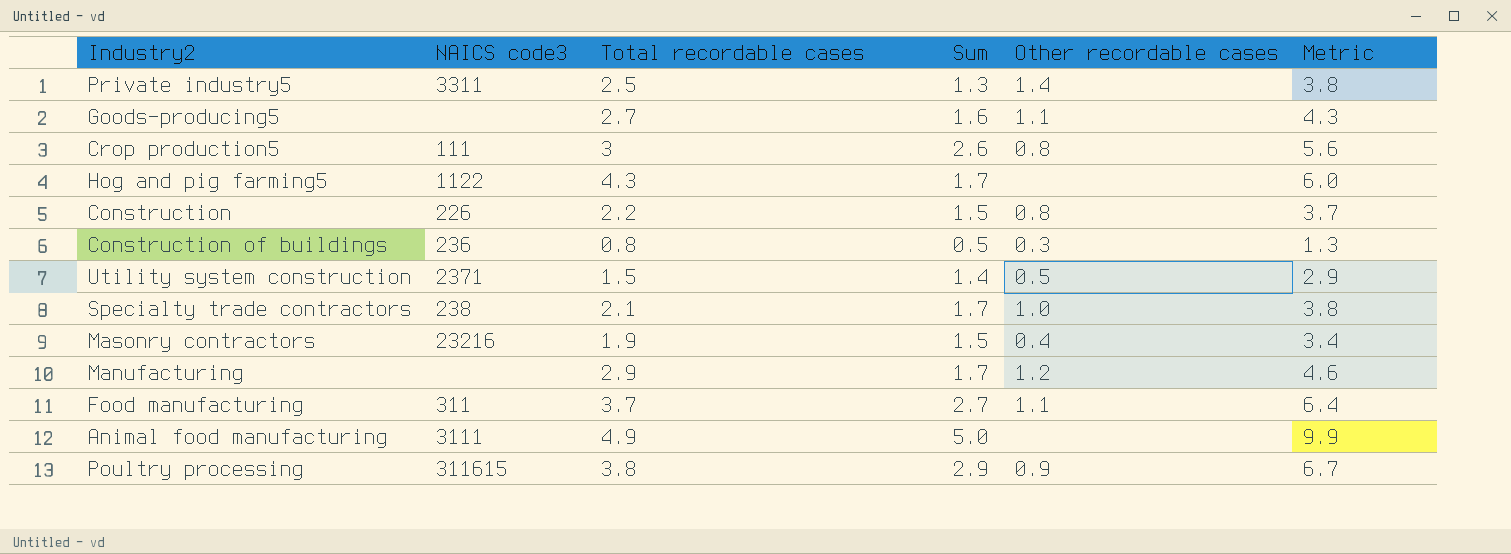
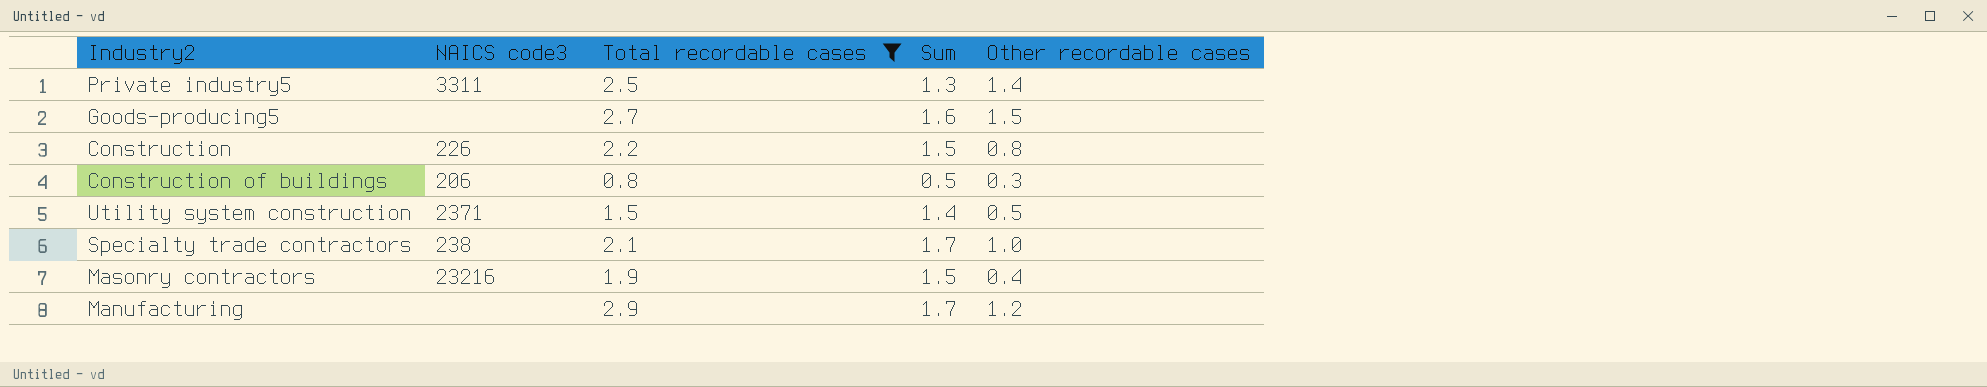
filter: none -> Total recordable cases <= 2.9
column Metric | formula: [Total recordable cases] + [Sum] -> none
Goods-producing5 | Other recordable cases: 1.1 -> 1.5
Construction of buildings | NAICS code3: 236 -> 206

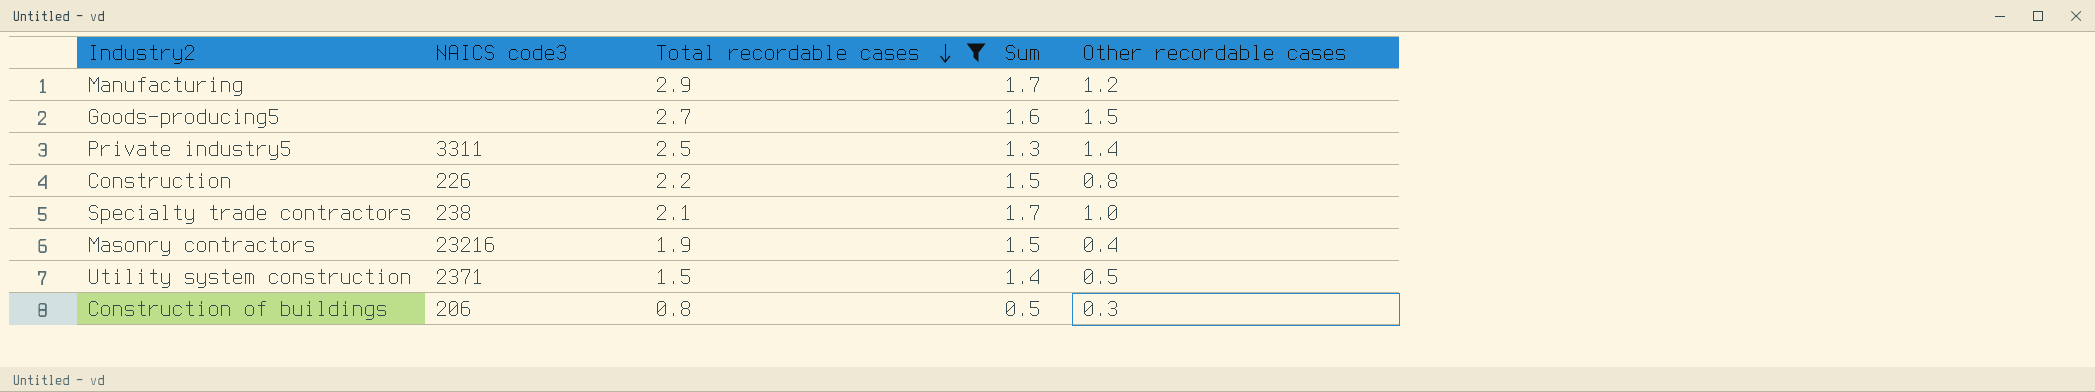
row order: none -> Total recordable cases descending

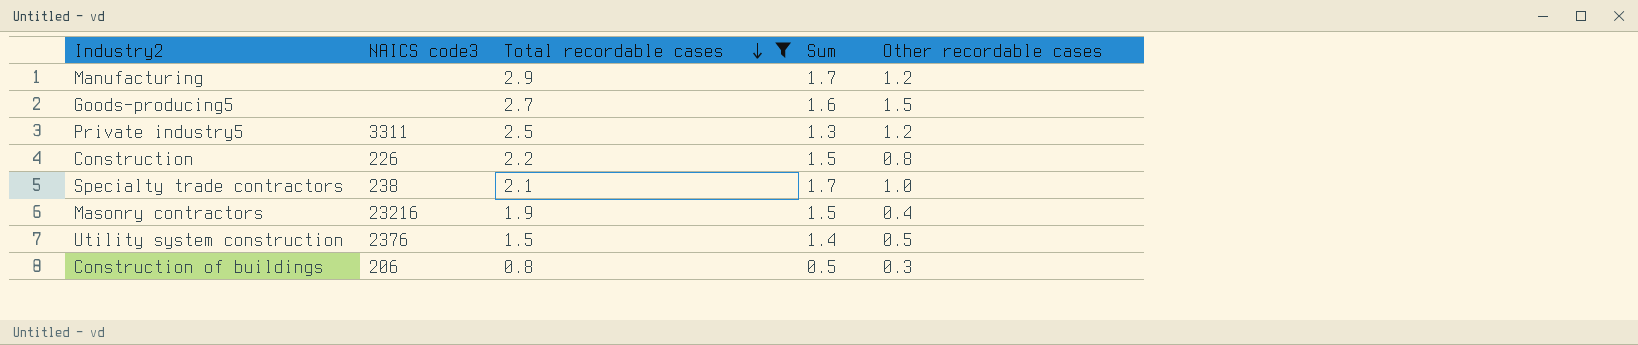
Private industry5 | Other recordable cases: 1.4 -> 1.2
Utility system construction | NAICS code3: 2371 -> 2376

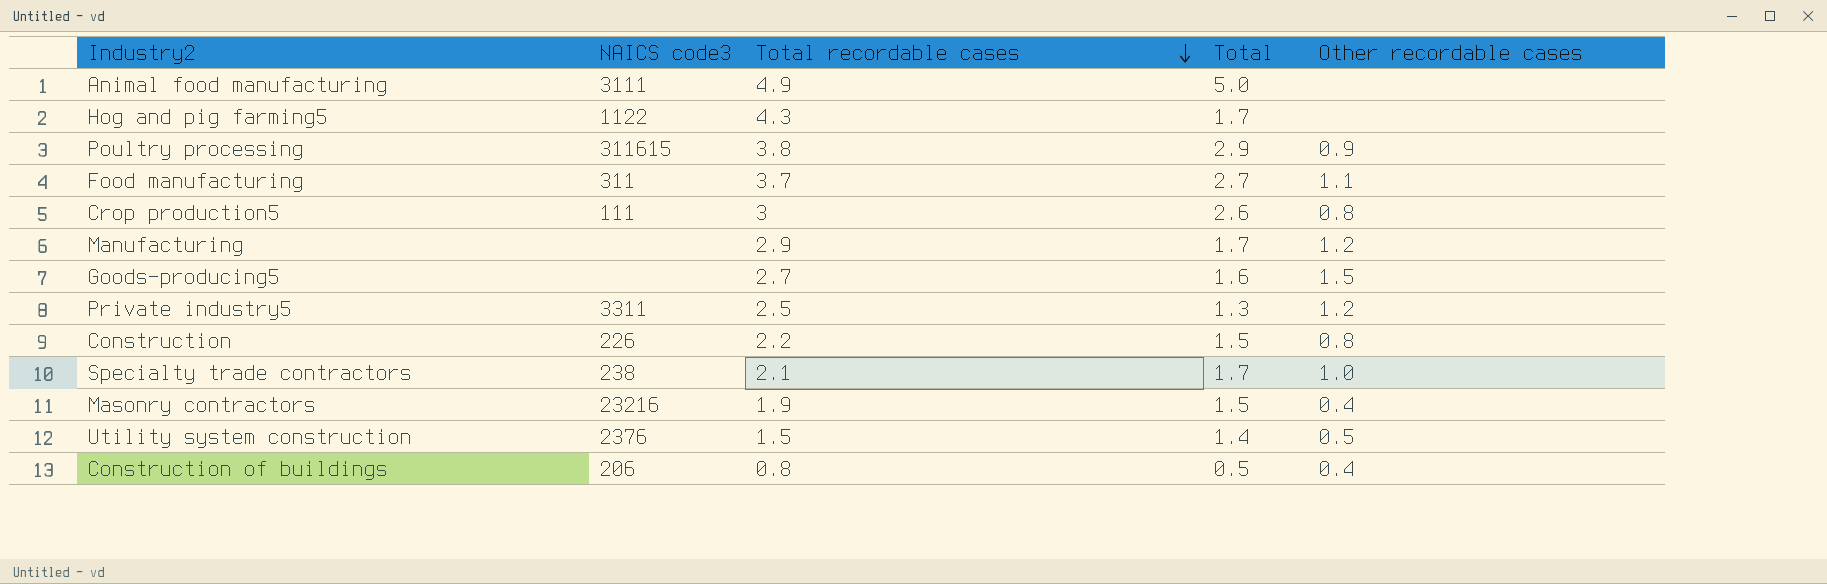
filter: Total recordable cases <= 2.9 -> none
column name: Sum -> Total
Construction of buildings | Other recordable cases: 0.3 -> 0.4

